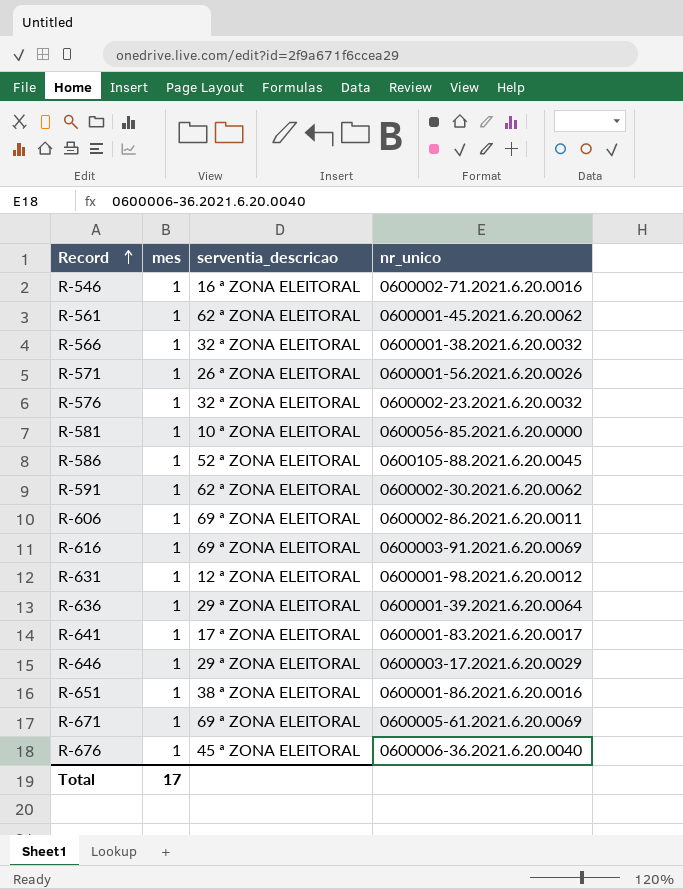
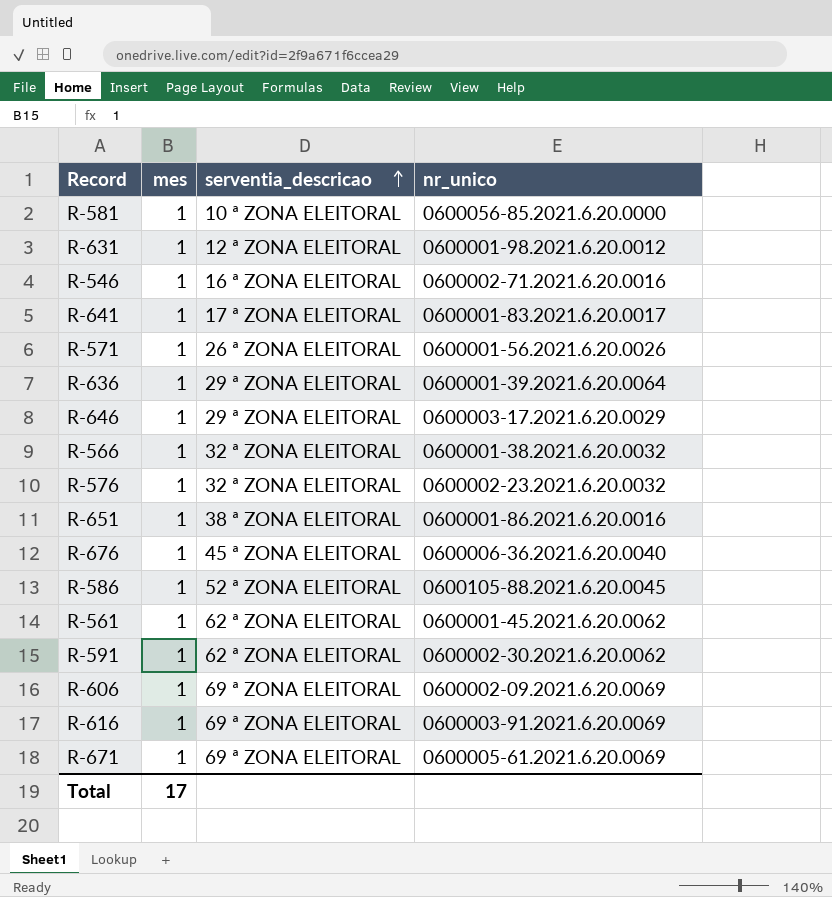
row order: Record ascending -> serventia_descricao ascending
R-606 | nr_unico: 0600002-86.2021.6.20.0011 -> 0600002-09.2021.6.20.0069

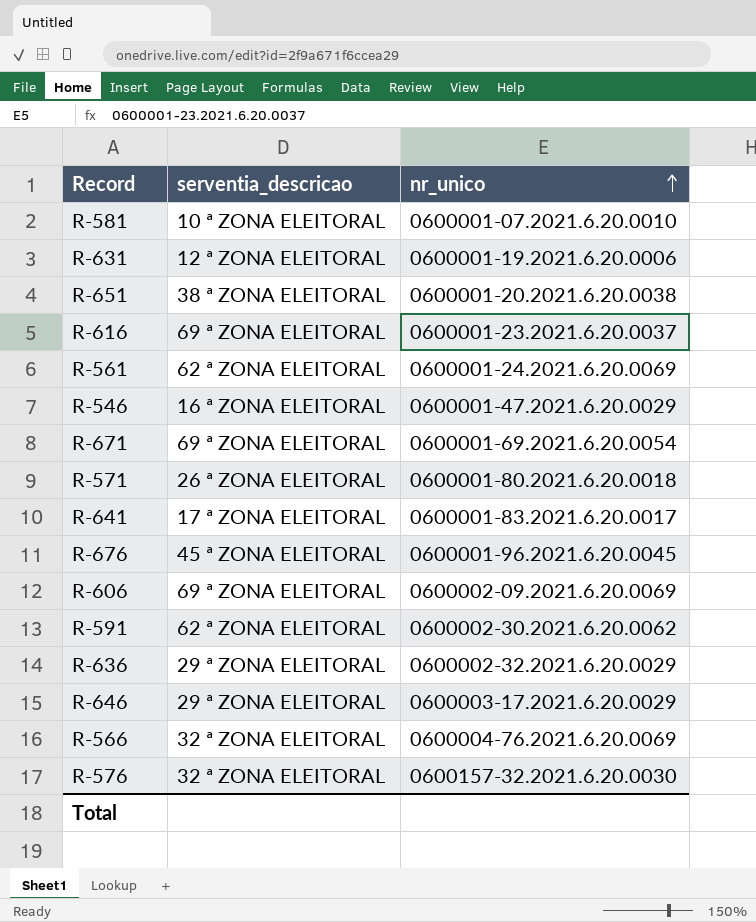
row order: serventia_descricao ascending -> nr_unico ascending
column mes | position: 2 -> none
row R-586: 1 | 52 ª ZONA ELEITORAL | 0600105-88.2021.6.20.0045 -> none
R-581 | nr_unico: 0600056-85.2021.6.20.0000 -> 0600001-07.2021.6.20.0010
R-631 | nr_unico: 0600001-98.2021.6.20.0012 -> 0600001-19.2021.6.20.0006
R-651 | nr_unico: 0600001-86.2021.6.20.0016 -> 0600001-20.2021.6.20.0038
R-616 | nr_unico: 0600003-91.2021.6.20.0069 -> 0600001-23.2021.6.20.0037
R-561 | nr_unico: 0600001-45.2021.6.20.0062 -> 0600001-24.2021.6.20.0069
R-546 | nr_unico: 0600002-71.2021.6.20.0016 -> 0600001-47.2021.6.20.0029
R-671 | nr_unico: 0600005-61.2021.6.20.0069 -> 0600001-69.2021.6.20.0054
R-571 | nr_unico: 0600001-56.2021.6.20.0026 -> 0600001-80.2021.6.20.0018
R-676 | nr_unico: 0600006-36.2021.6.20.0040 -> 0600001-96.2021.6.20.0045
R-636 | nr_unico: 0600001-39.2021.6.20.0064 -> 0600002-32.2021.6.20.0029
R-566 | nr_unico: 0600001-38.2021.6.20.0032 -> 0600004-76.2021.6.20.0069
R-576 | nr_unico: 0600002-23.2021.6.20.0032 -> 0600157-32.2021.6.20.0030

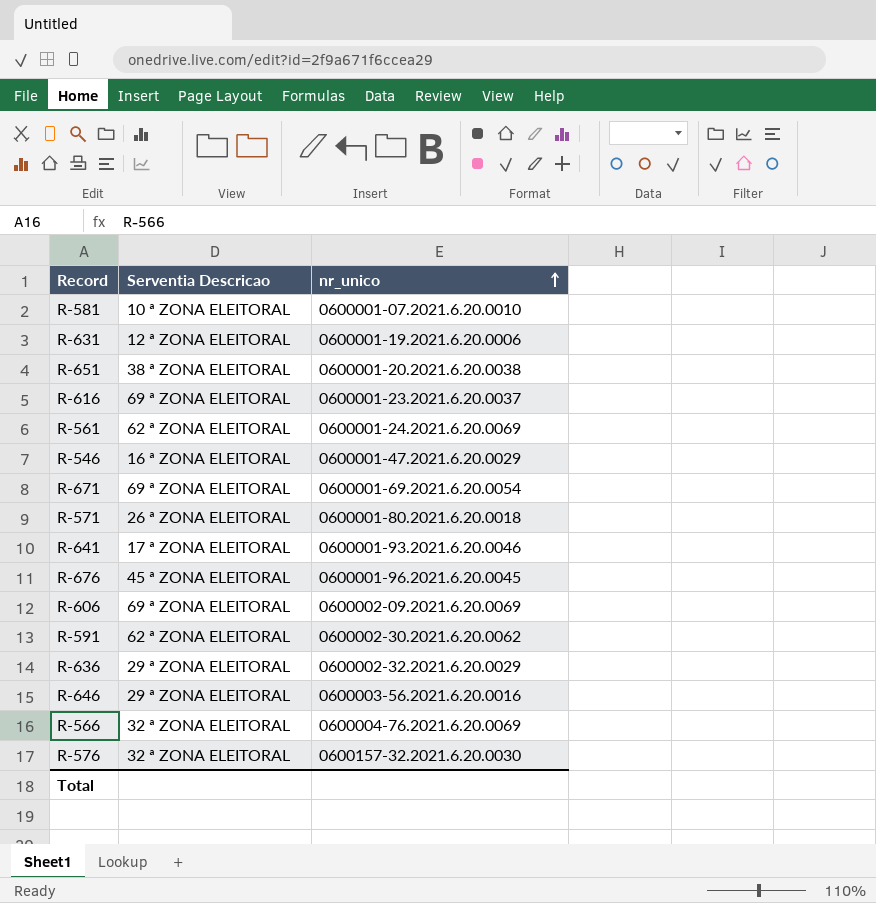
column name: serventia_descricao -> Serventia Descricao
R-641 | nr_unico: 0600001-83.2021.6.20.0017 -> 0600001-93.2021.6.20.0046
R-646 | nr_unico: 0600003-17.2021.6.20.0029 -> 0600003-56.2021.6.20.0016

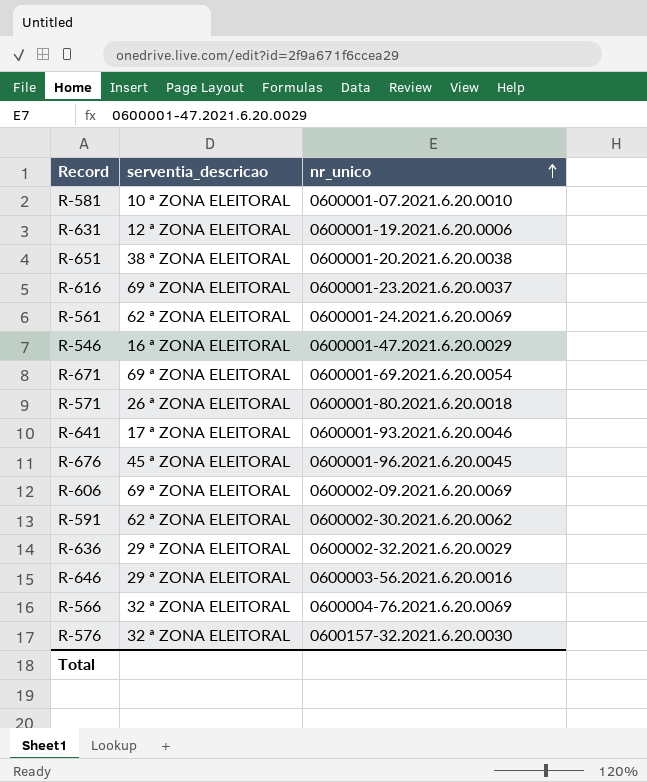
column name: Serventia Descricao -> serventia_descricao

